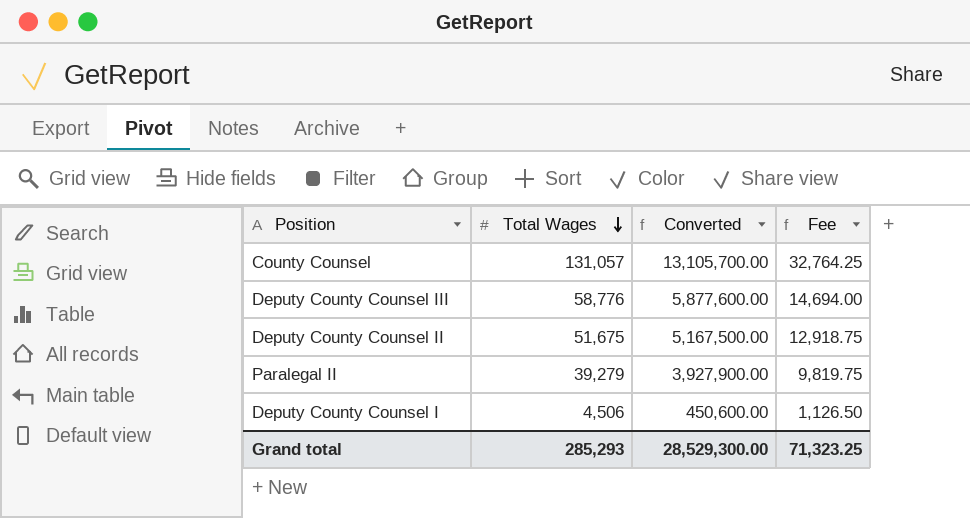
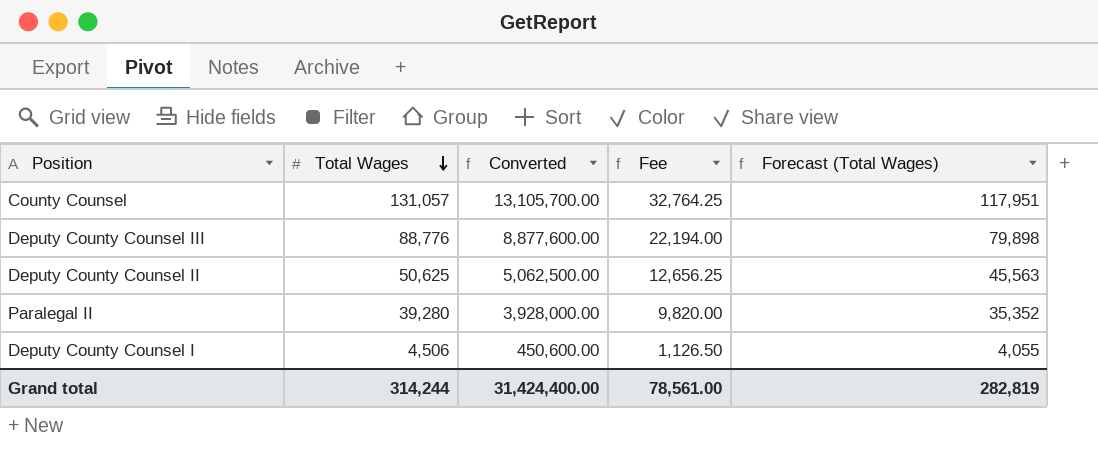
column Forecast (Total Wages) | formula: none -> [Total Wages] * 0.9
Deputy County Counsel III | Total Wages: 58,776 -> 88,776
Deputy County Counsel III | Converted: 5,877,600.00 -> 8,877,600.00
Deputy County Counsel III | Fee: 14,694.00 -> 22,194.00
Deputy County Counsel II | Total Wages: 51,675 -> 50,625
Deputy County Counsel II | Converted: 5,167,500.00 -> 5,062,500.00
Deputy County Counsel II | Fee: 12,918.75 -> 12,656.25
Paralegal II | Total Wages: 39,279 -> 39,280
Paralegal II | Converted: 3,927,900.00 -> 3,928,000.00
Paralegal II | Fee: 9,819.75 -> 9,820.00
Grand total | Total Wages: 285,293 -> 314,244
Grand total | Converted: 28,529,300.00 -> 31,424,400.00
Grand total | Fee: 71,323.25 -> 78,561.00

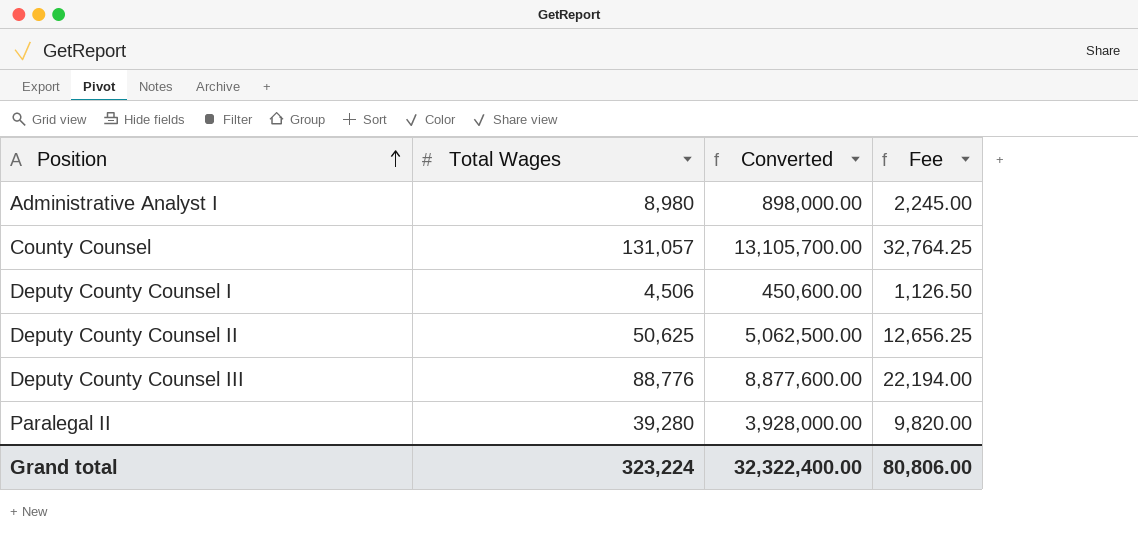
row order: Total Wages descending -> Position ascending
column Forecast (Total Wages) | formula: [Total Wages] * 0.9 -> none
row Administrative Analyst I: none -> 8,980 | 898,000.00 | 2,245.00
Grand total | Total Wages: 314,244 -> 323,224
Grand total | Converted: 31,424,400.00 -> 32,322,400.00
Grand total | Fee: 78,561.00 -> 80,806.00

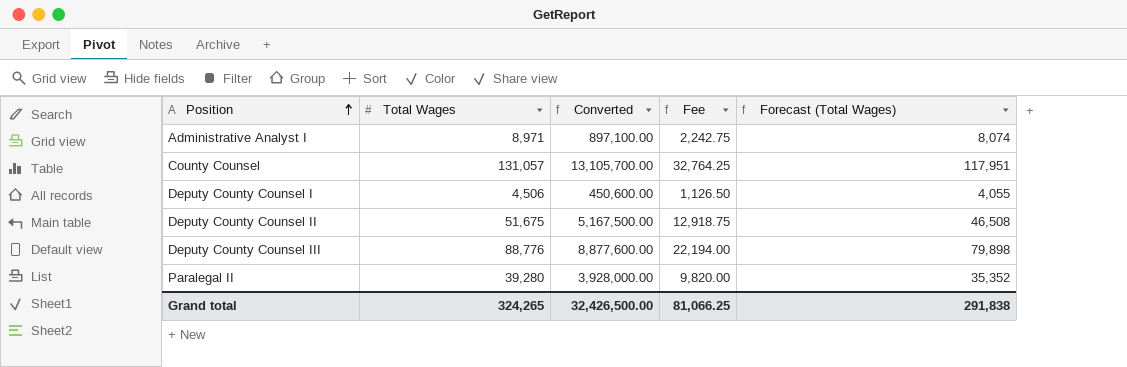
column Forecast (Total Wages) | formula: none -> [Total Wages] * 0.9
Administrative Analyst I | Total Wages: 8,980 -> 8,971
Administrative Analyst I | Converted: 898,000.00 -> 897,100.00
Administrative Analyst I | Fee: 2,245.00 -> 2,242.75
Deputy County Counsel II | Total Wages: 50,625 -> 51,675
Deputy County Counsel II | Converted: 5,062,500.00 -> 5,167,500.00
Deputy County Counsel II | Fee: 12,656.25 -> 12,918.75
Grand total | Total Wages: 323,224 -> 324,265
Grand total | Converted: 32,322,400.00 -> 32,426,500.00
Grand total | Fee: 80,806.00 -> 81,066.25

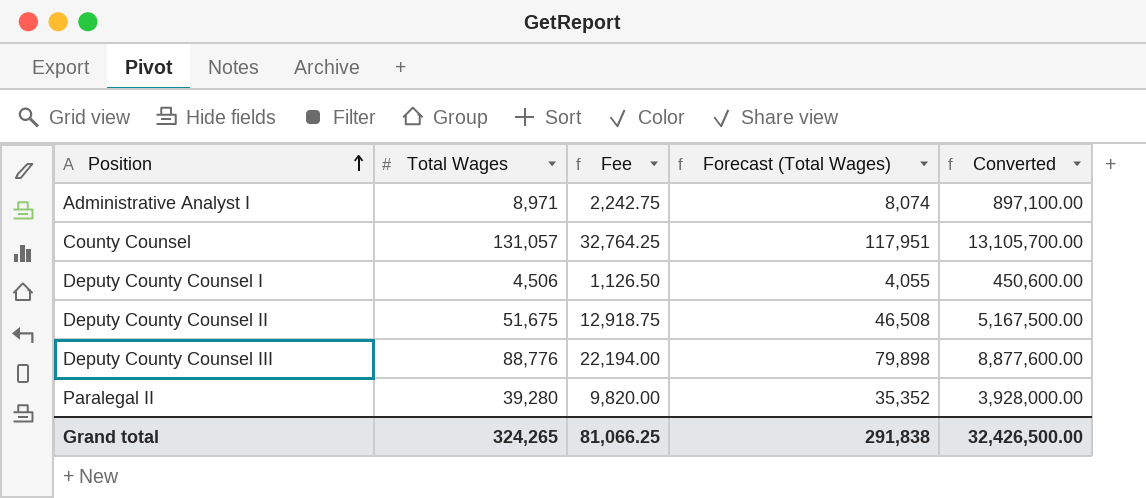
column Converted | position: 3 -> 5

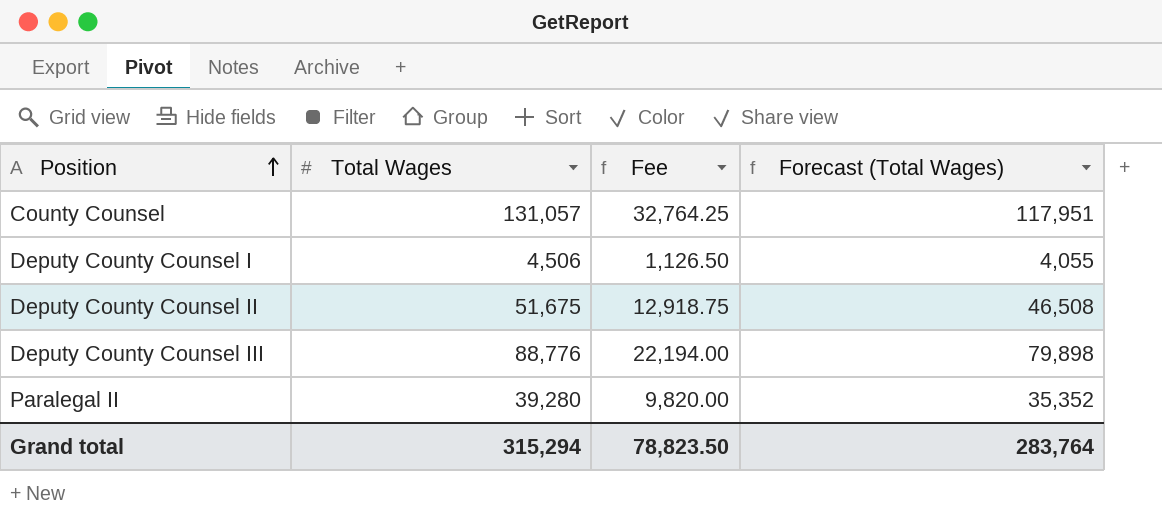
column Converted | formula: [Total Wages] * 100 -> none
row Administrative Analyst I: 8,971 | 2,242.75 | 8,074 | 897,100.00 -> none
Grand total | Total Wages: 324,265 -> 315,294
Grand total | Fee: 81,066.25 -> 78,823.50
Grand total | Forecast (Total Wages): 291,838 -> 283,764

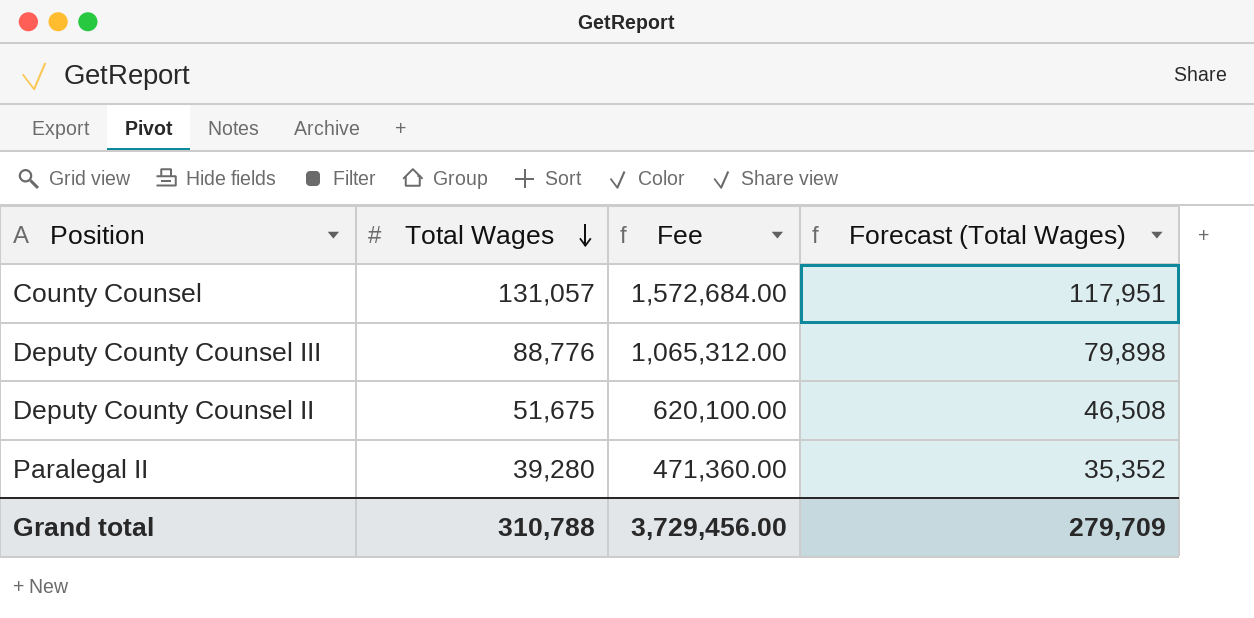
row order: Position ascending -> Total Wages descending
column Fee | formula: [Total Wages] * 0.25 -> [Total Wages] * 12
row Deputy County Counsel I: 4,506 | 1,126.50 | 4,055 -> none
Grand total | Total Wages: 315,294 -> 310,788
Grand total | Fee: 78,823.50 -> 3,729,456.00
Grand total | Forecast (Total Wages): 283,764 -> 279,709

